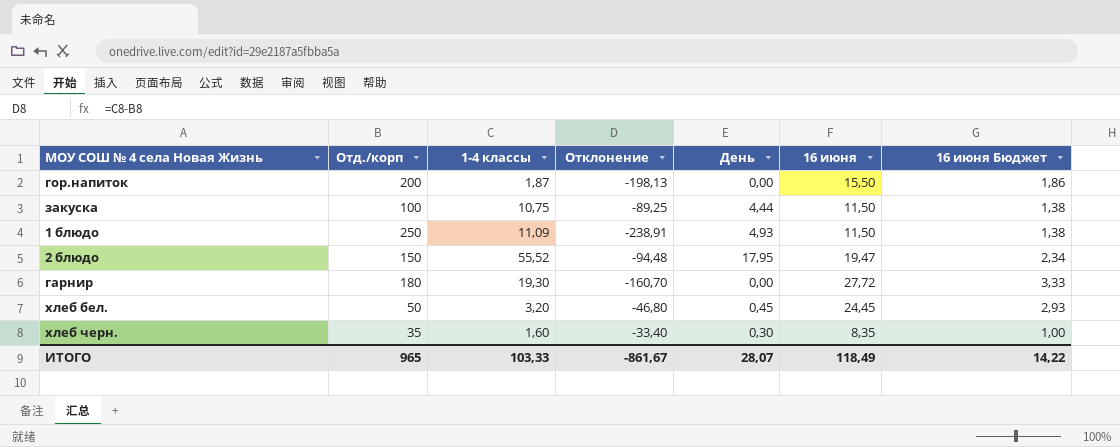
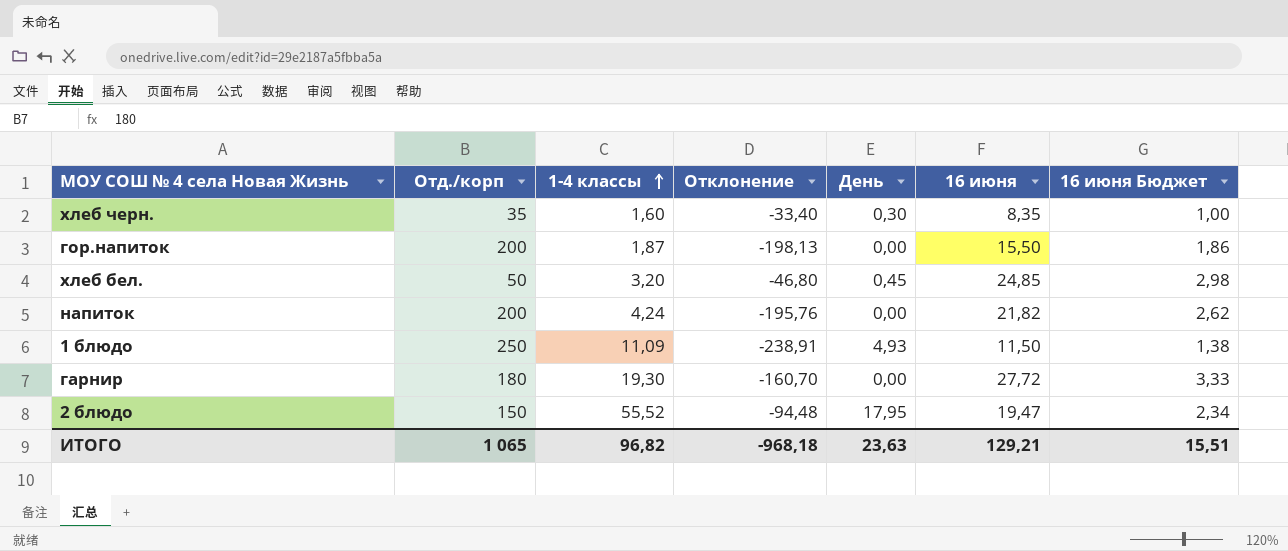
row order: none -> 1-4 классы ascending
row закуска: 100 | 10,75 | -89,25 | 4,44 | 11,50 | 1,38 -> none
хлеб бел. | 16 июня: 24,45 -> 24,85
хлеб бел. | 16 июня Бюджет: 2,93 -> 2,98
row напиток: none -> 200 | 4,24 | -195,76 | 0,00 | 21,82 | 2,62
ИТОГО | Отд./корп: 965 -> 1 065
ИТОГО | 1-4 классы: 103,33 -> 96,82
ИТОГО | Отклонение: -861,67 -> -968,18
ИТОГО | День: 28,07 -> 23,63
ИТОГО | 16 июня: 118,49 -> 129,21
ИТОГО | 16 июня Бюджет: 14,22 -> 15,51

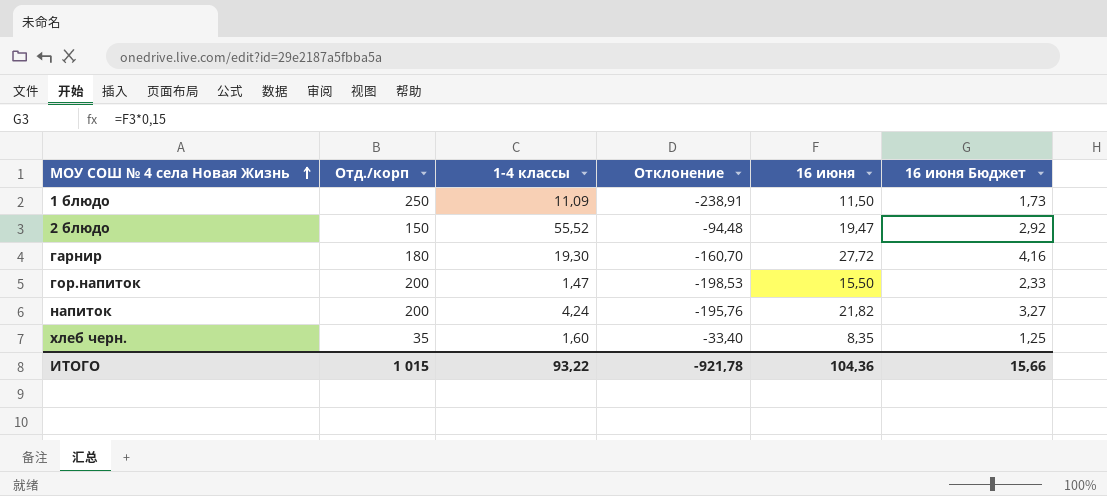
row order: 1-4 классы ascending -> МОУ СОШ № 4 села Новая Жизнь ascending
column День | position: 5 -> none
column 16 июня Бюджет | formula: [16 июня] * 0,12 -> [16 июня] * 0,15
row хлеб бел.: 50 | 3,20 | -46,80 | 0,45 | 24,85 | 2,98 -> none
гор.напиток | 1-4 классы: 1,87 -> 1,47
гор.напиток | Отклонение: -198,13 -> -198,53
ИТОГО | Отд./корп: 1 065 -> 1 015
ИТОГО | 1-4 классы: 96,82 -> 93,22
ИТОГО | Отклонение: -968,18 -> -921,78
ИТОГО | 16 июня: 129,21 -> 104,36
ИТОГО | 16 июня Бюджет: 15,51 -> 15,66

